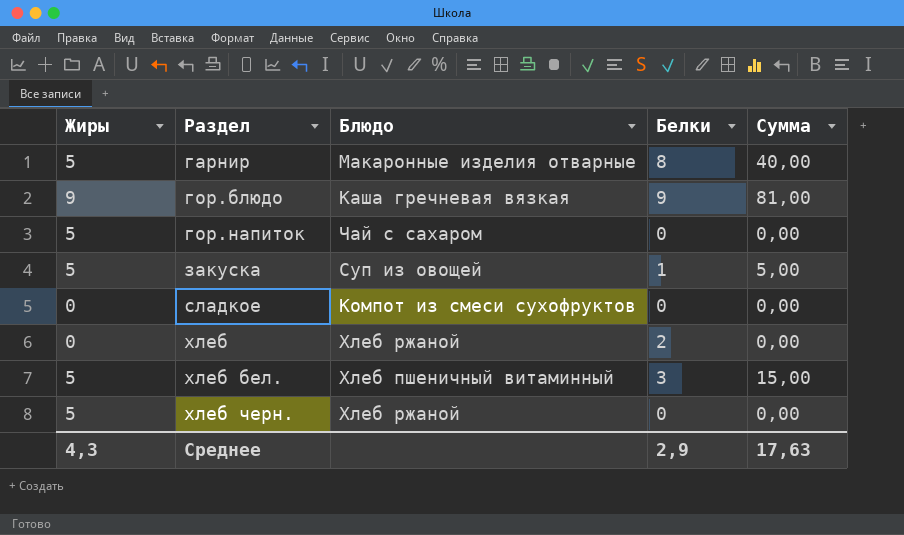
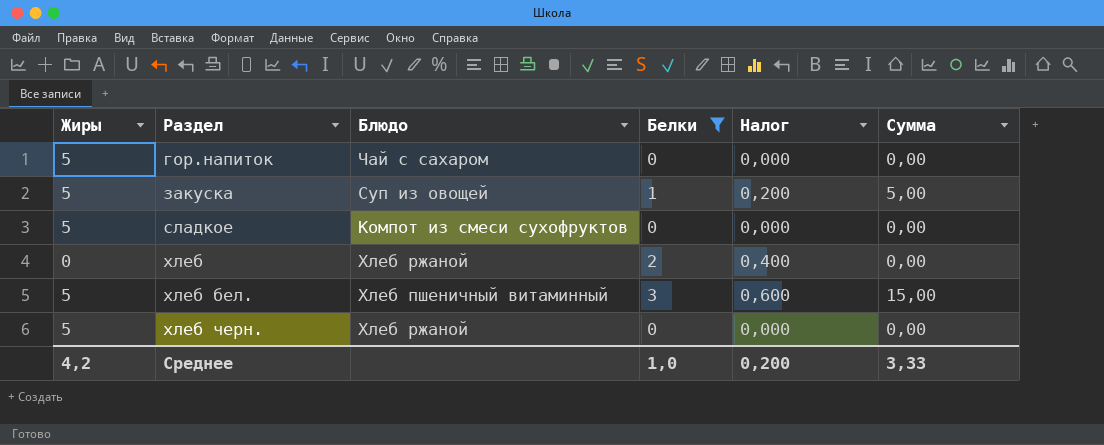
filter: none -> Белки <= 3
column Налог | formula: none -> [Белки] * 0,2
сладкое | Жиры: 0 -> 5
Среднее | Жиры: 4,3 -> 4,2
Среднее | Белки: 2,9 -> 1,0
Среднее | Сумма: 17,63 -> 3,33

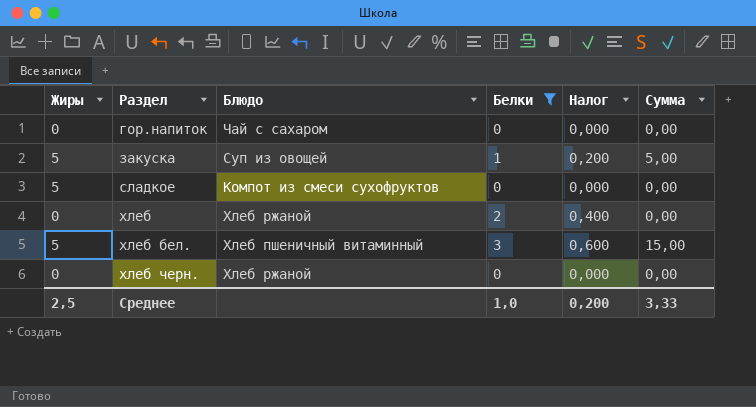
гор.напиток | Жиры: 5 -> 0
хлеб черн. | Жиры: 5 -> 0
Среднее | Жиры: 4,2 -> 2,5

